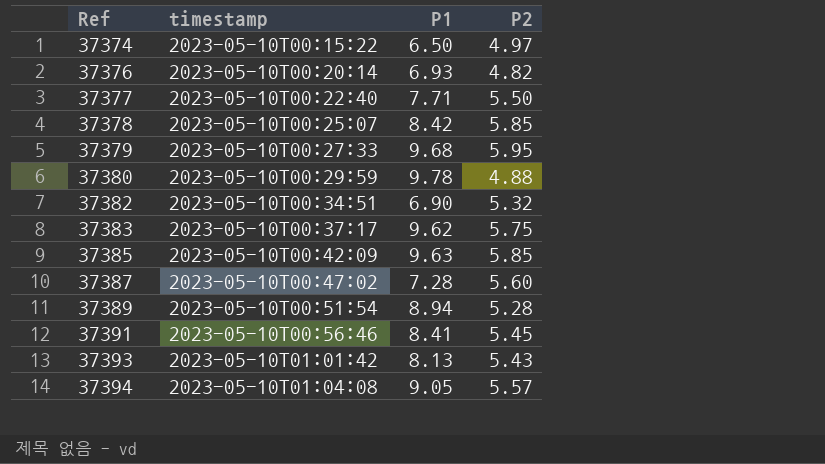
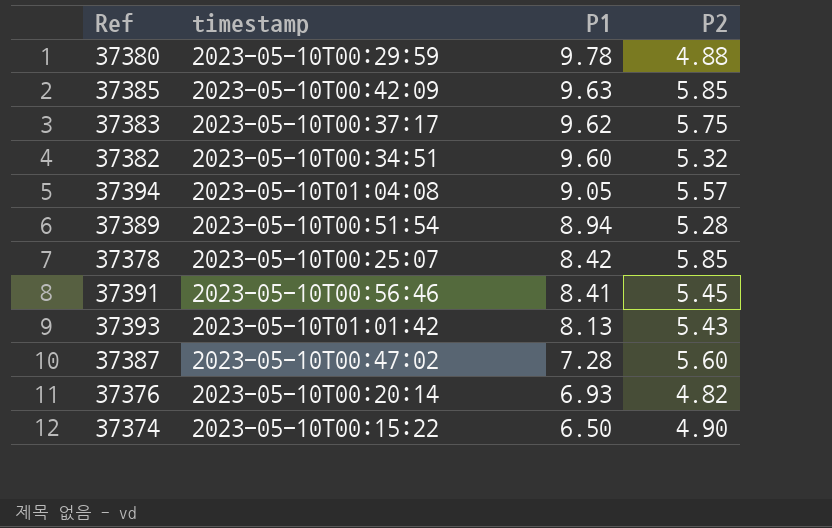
row order: Ref ascending -> P1 descending
row 37377: 2023-05-10T00:22:40 | 7.71 | 5.50 -> none
row 37379: 2023-05-10T00:27:33 | 9.68 | 5.95 -> none
37382 | P1: 6.90 -> 9.60
37374 | P2: 4.97 -> 4.90

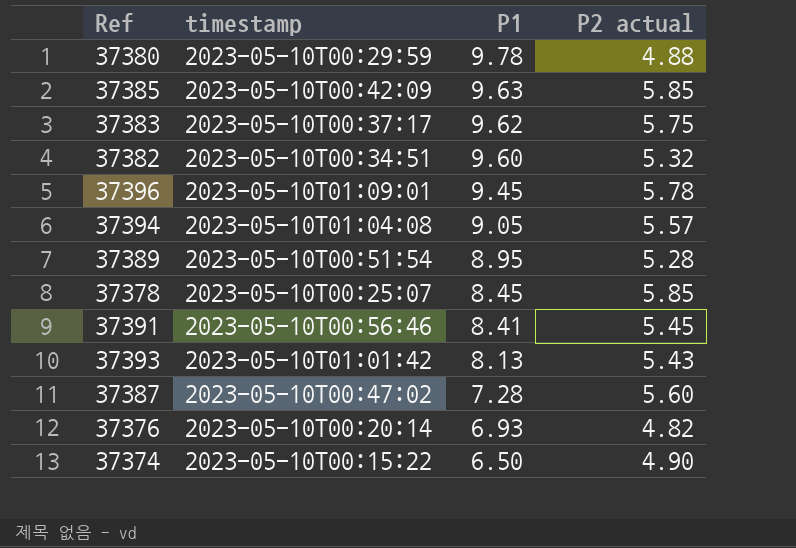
column name: P2 -> P2 actual
row 37396: none -> 2023-05-10T01:09:01 | 9.45 | 5.78
37389 | P1: 8.94 -> 8.95
37378 | P1: 8.42 -> 8.45

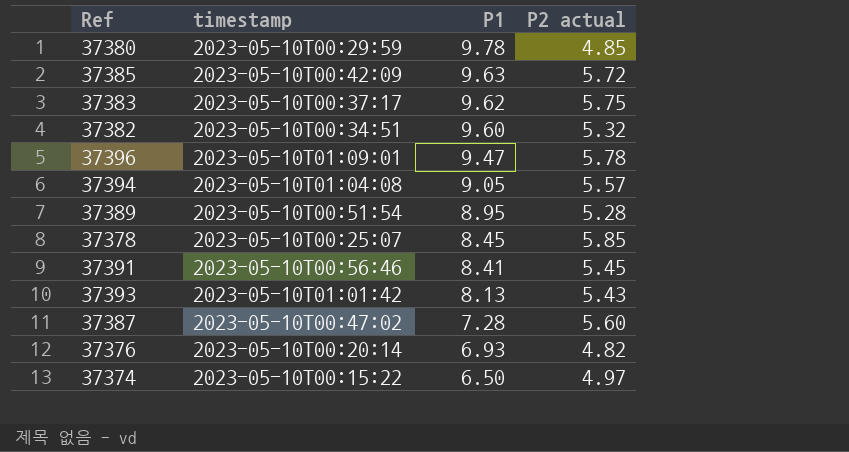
37380 | P2 actual: 4.88 -> 4.85
37385 | P2 actual: 5.85 -> 5.72
37396 | P1: 9.45 -> 9.47
37374 | P2 actual: 4.90 -> 4.97

